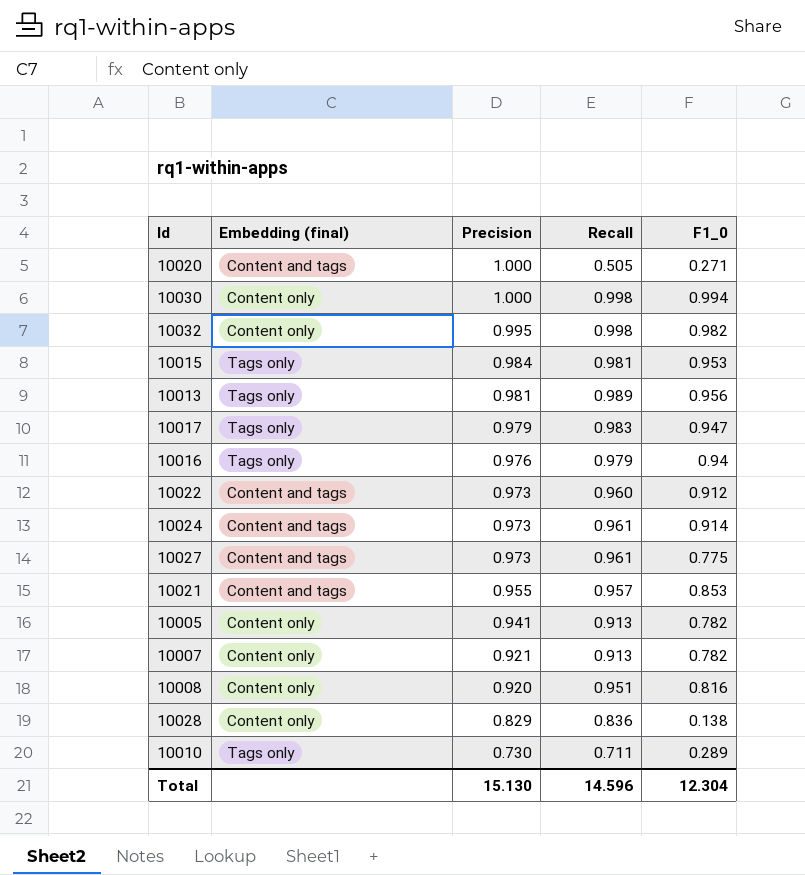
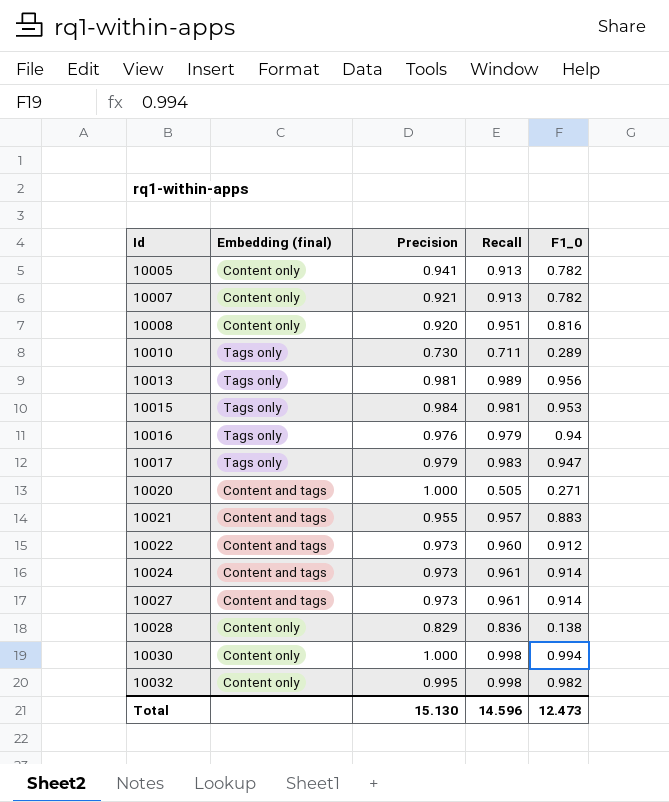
row order: Precision descending -> Id ascending
10021 | F1_0: 0.853 -> 0.883
10027 | F1_0: 0.775 -> 0.914
Total | F1_0: 12.304 -> 12.473

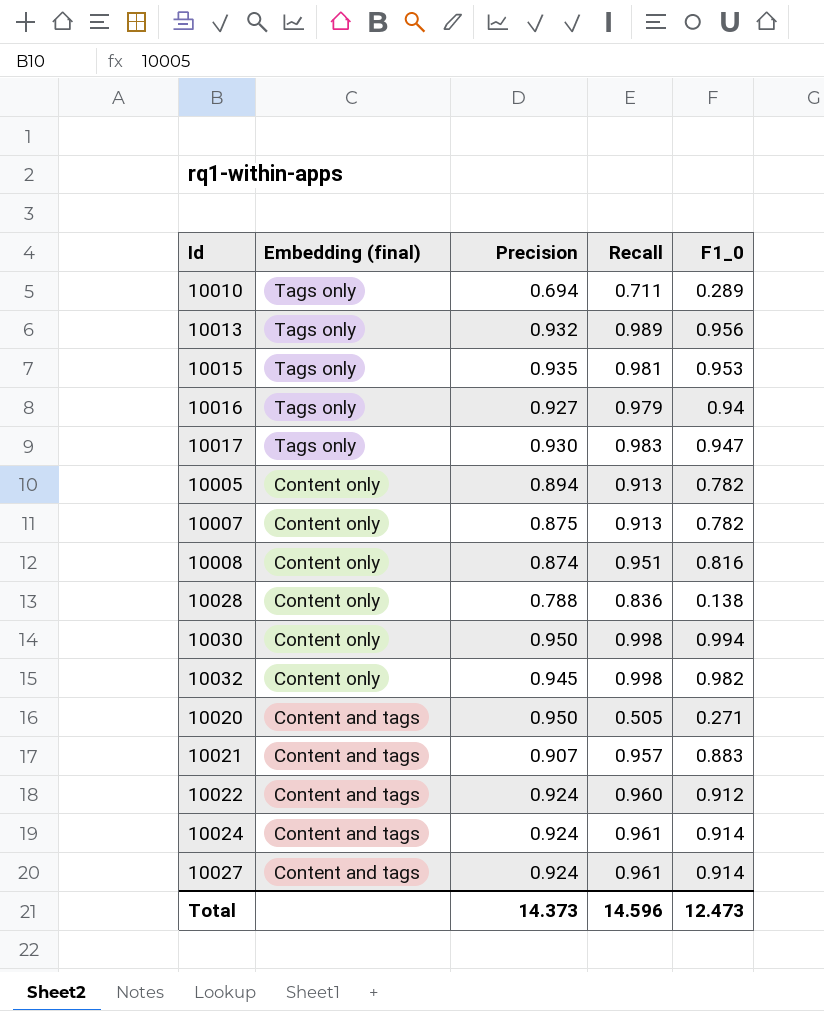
row order: Id ascending -> Embedding (final) descending
10010 | Precision: 0.730 -> 0.694
10013 | Precision: 0.981 -> 0.932
10015 | Precision: 0.984 -> 0.935
10016 | Precision: 0.976 -> 0.927
10017 | Precision: 0.979 -> 0.930
10005 | Precision: 0.941 -> 0.894
10007 | Precision: 0.921 -> 0.875
10008 | Precision: 0.920 -> 0.874
10028 | Precision: 0.829 -> 0.788
10030 | Precision: 1.000 -> 0.950
10032 | Precision: 0.995 -> 0.945
10020 | Precision: 1.000 -> 0.950
10021 | Precision: 0.955 -> 0.907
10022 | Precision: 0.973 -> 0.924
10024 | Precision: 0.973 -> 0.924
10027 | Precision: 0.973 -> 0.924
Total | Precision: 15.130 -> 14.373

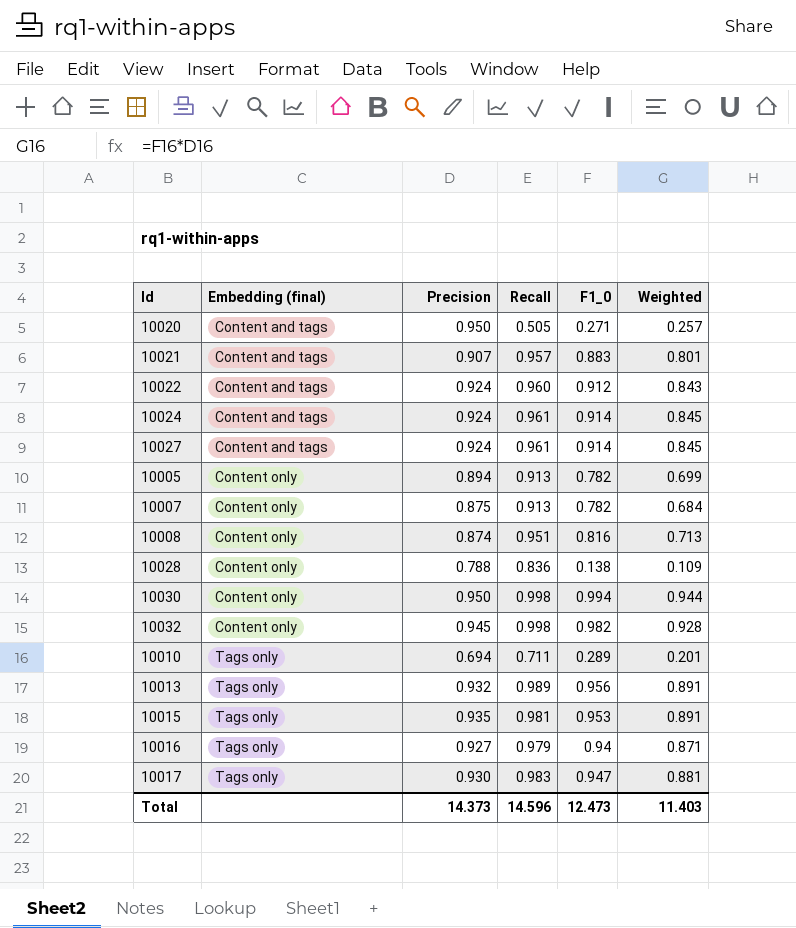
row order: Embedding (final) descending -> Embedding (final) ascending
column Weighted | formula: none -> [Precision] * [F1_0]

